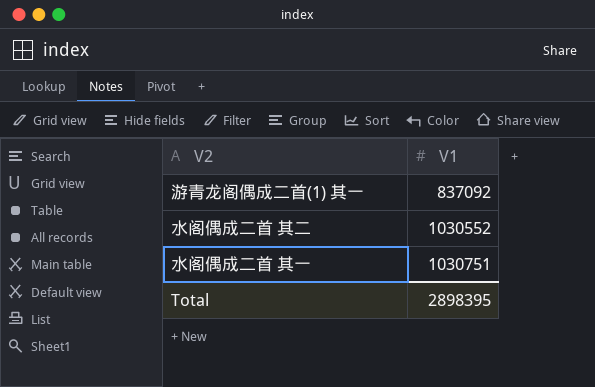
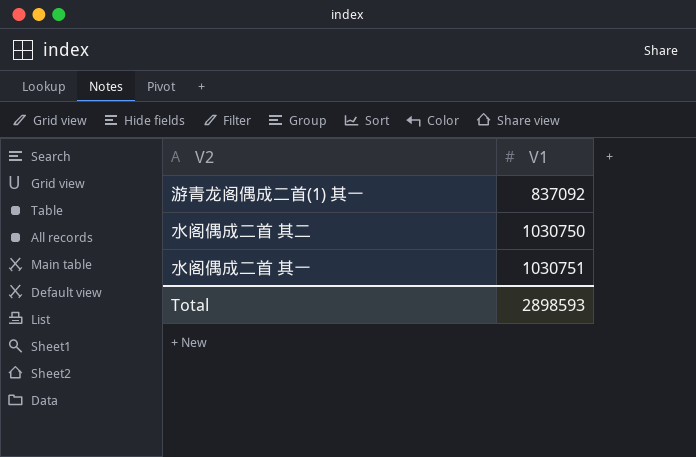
水阁偶成二首 其二 | V1: 1030552 -> 1030750
Total | V1: 2898395 -> 2898593

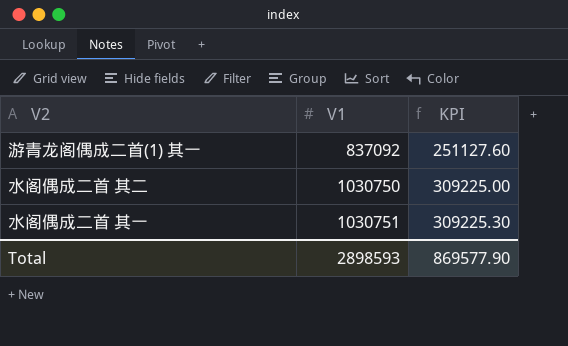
column KPI | formula: none -> [V1] * 0.3

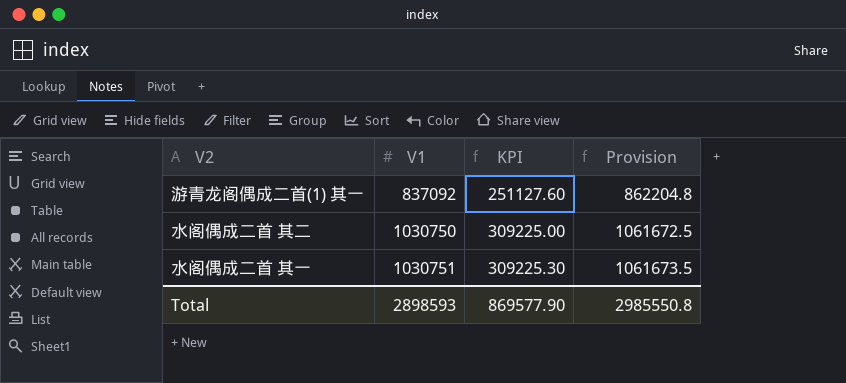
column Provision | formula: none -> [V1] * 1.03

